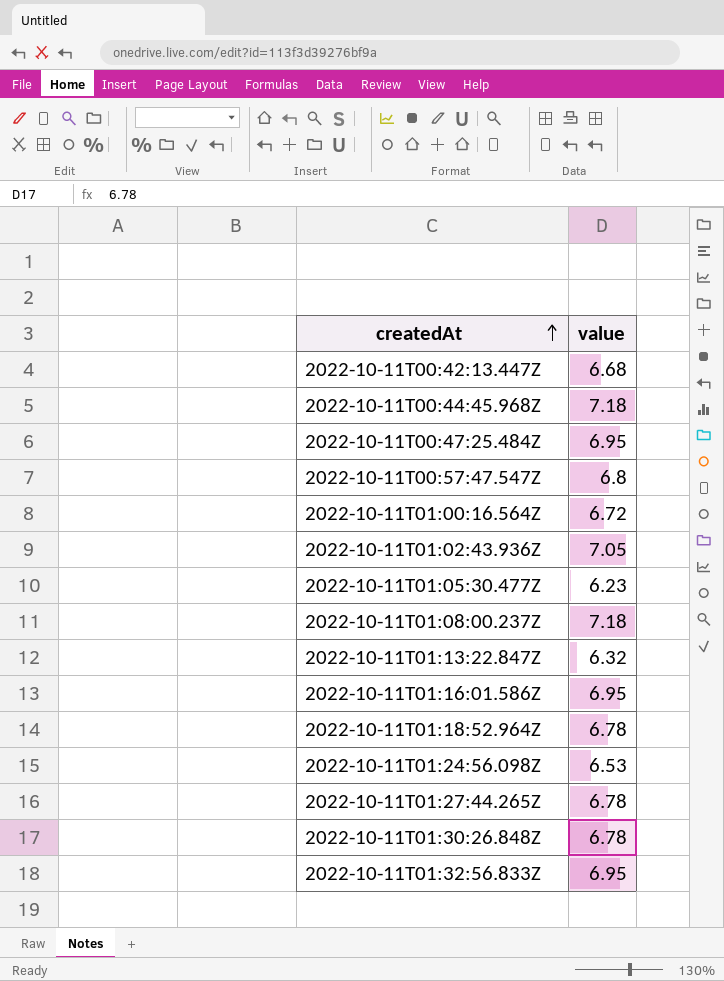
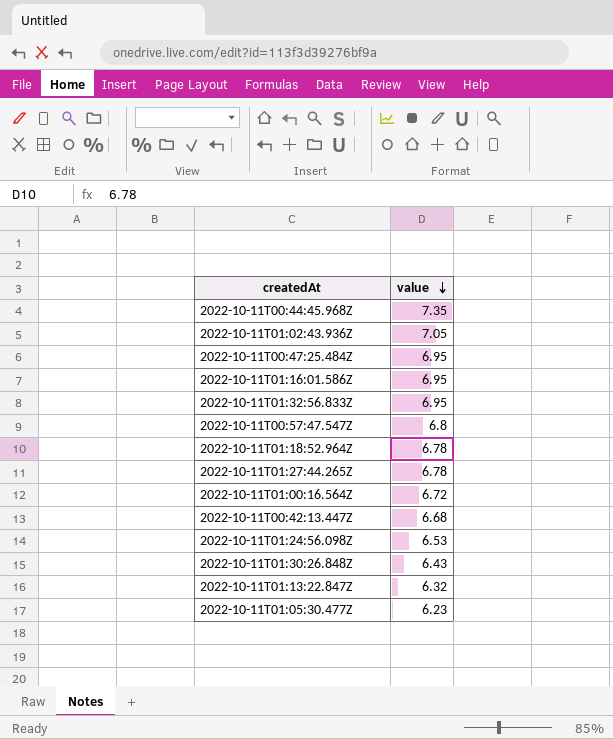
row order: createdAt ascending -> value descending
row 2022-10-11T01:08:00.237Z: 7.18 -> none
2022-10-11T00:44:45.968Z | value: 7.18 -> 7.35
2022-10-11T01:30:26.848Z | value: 6.78 -> 6.43

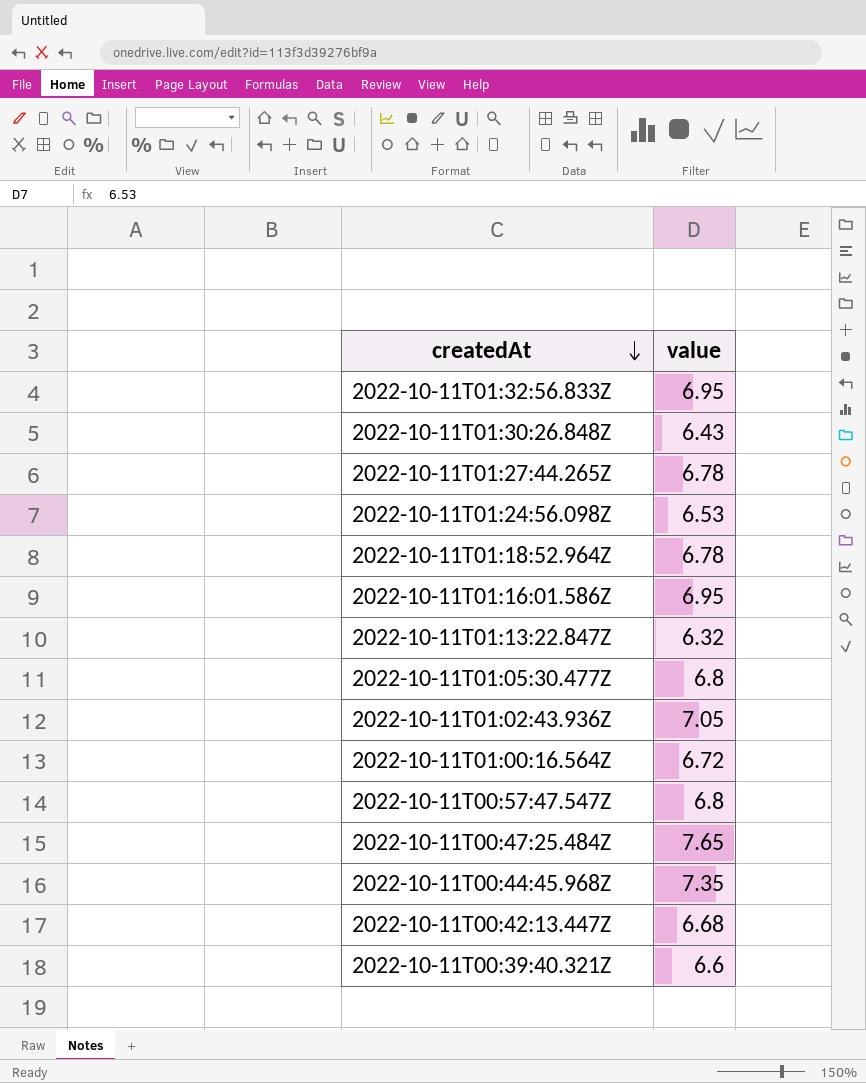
row order: value descending -> createdAt descending
2022-10-11T01:05:30.477Z | value: 6.23 -> 6.8
2022-10-11T00:47:25.484Z | value: 6.95 -> 7.65
row 2022-10-11T00:39:40.321Z: none -> 6.6

